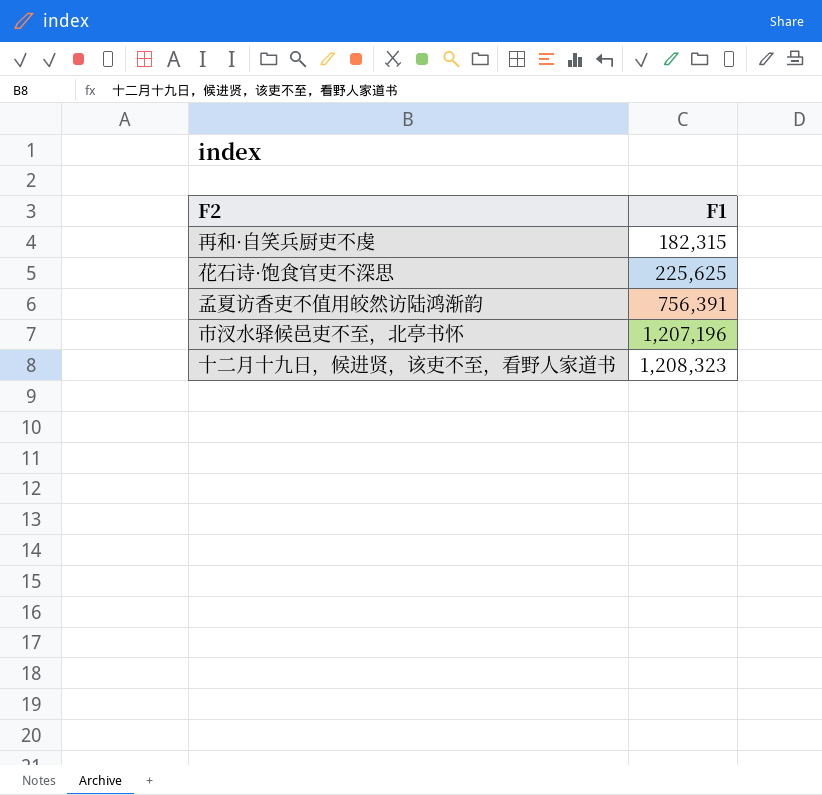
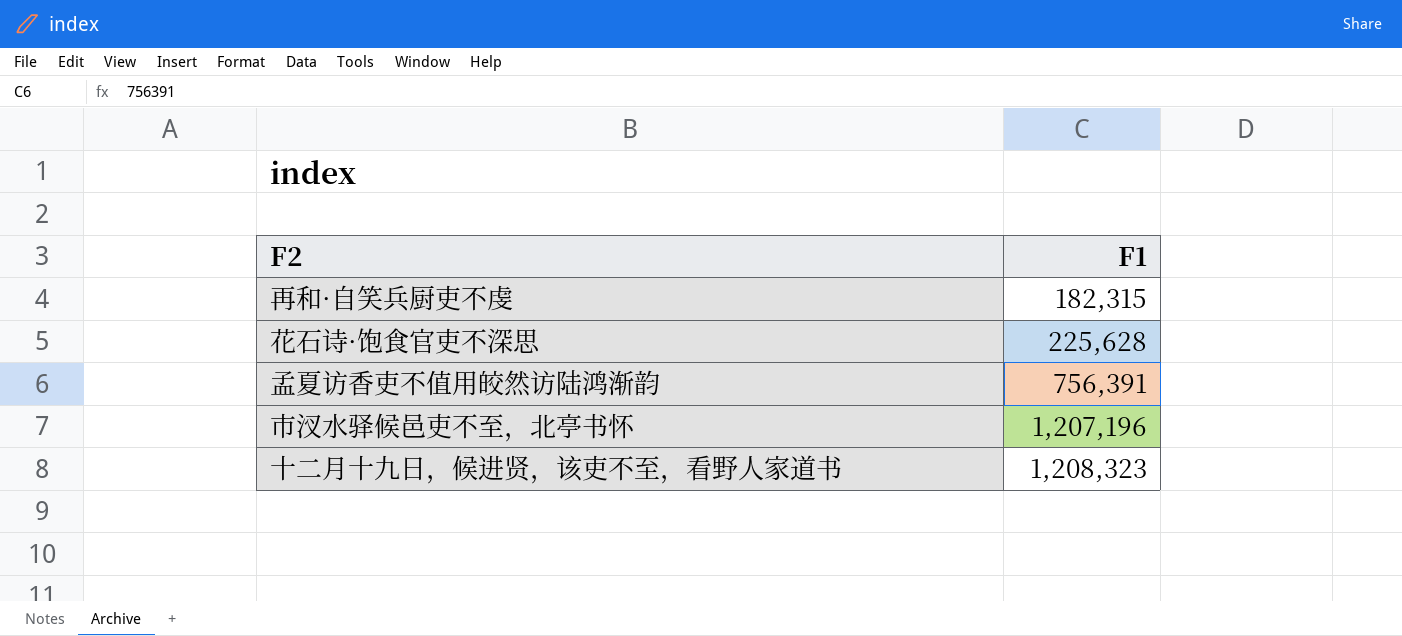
花石诗·饱食官吏不深思 | F1: 225,625 -> 225,628

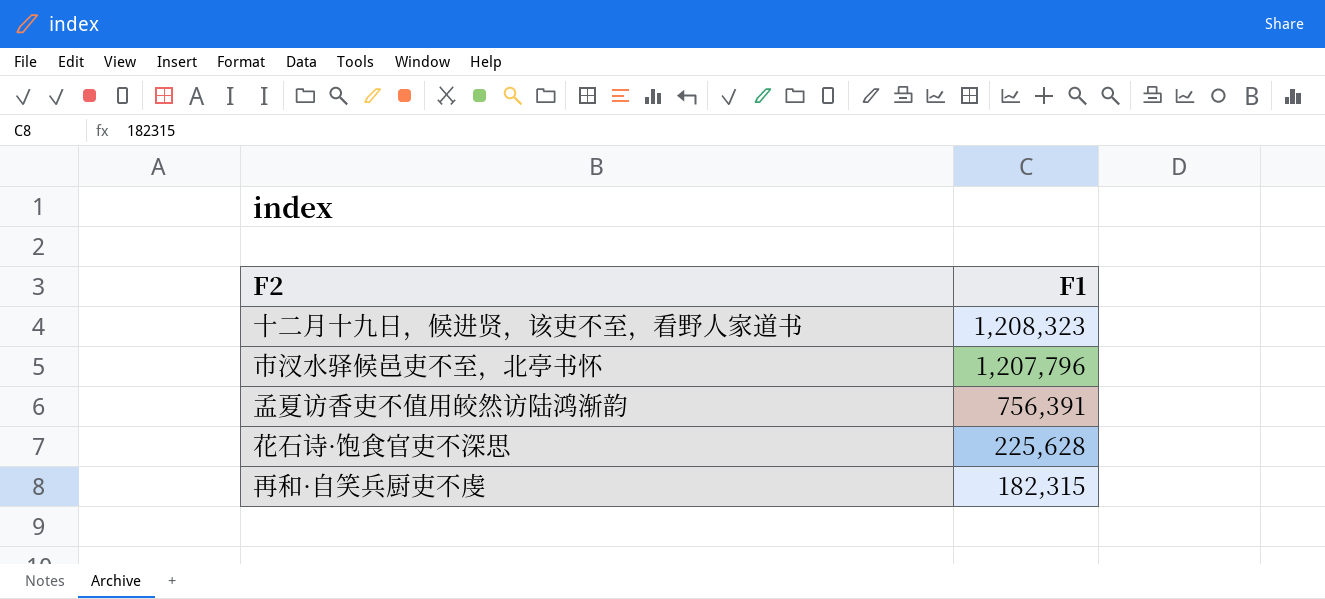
row order: F1 ascending -> F1 descending
市汊水驿候邑吏不至，北亭书怀 | F1: 1,207,196 -> 1,207,796

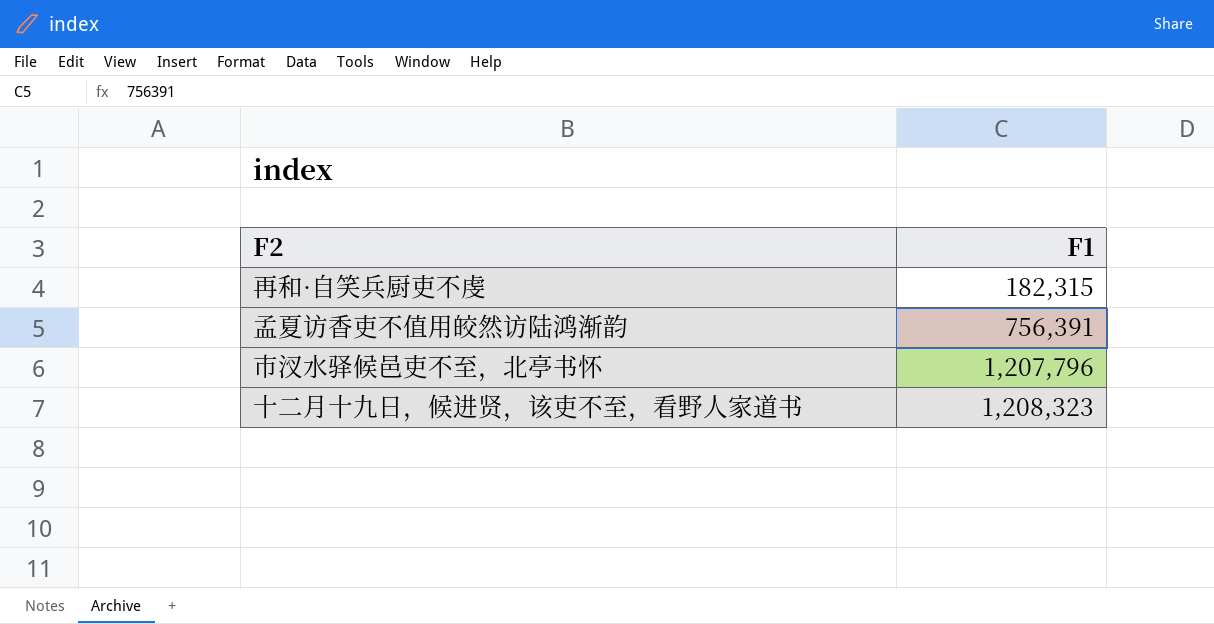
row order: F1 descending -> F1 ascending
row 花石诗·饱食官吏不深思: 225,628 -> none

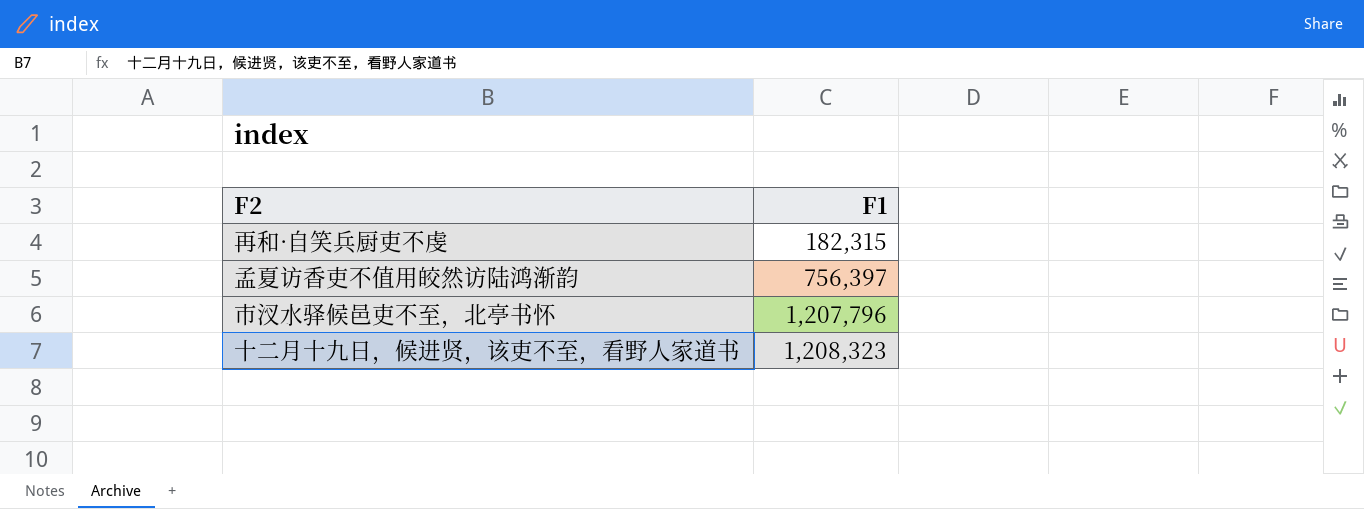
孟夏访香吏不值用皎然访陆鸿渐韵 | F1: 756,391 -> 756,397

